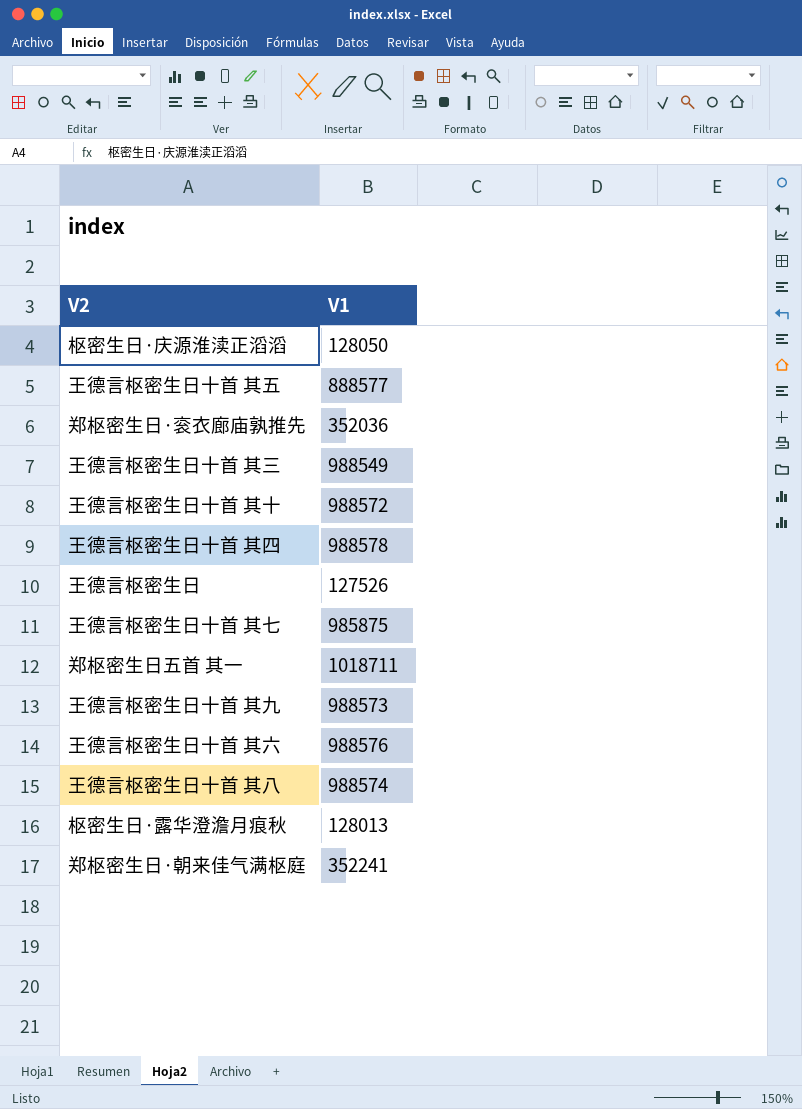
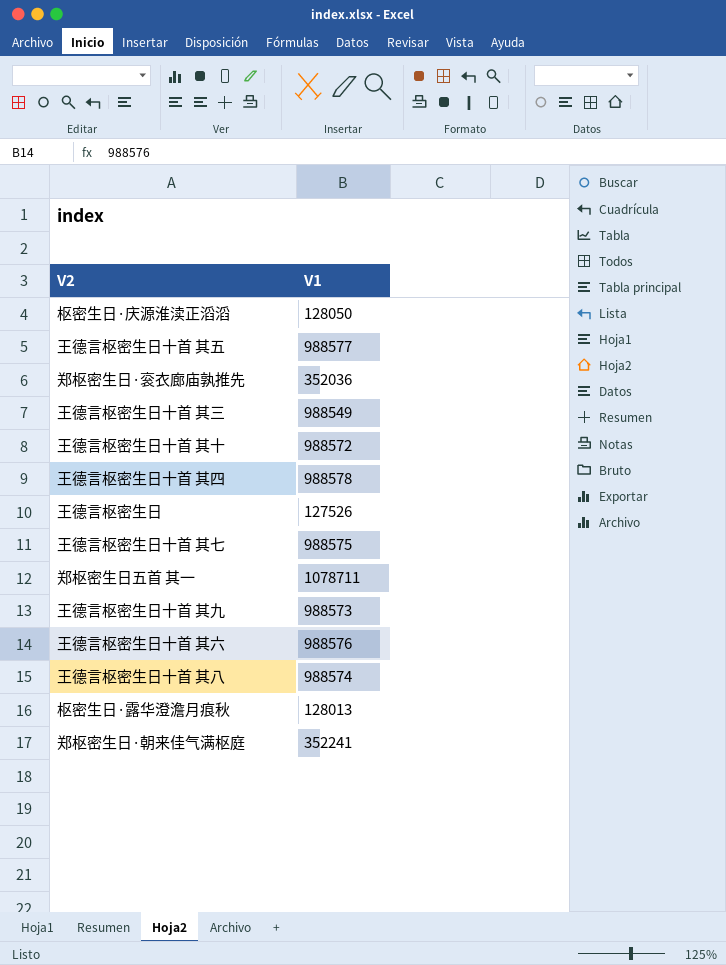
王德言枢密生日十首 其五 | V1: 888577 -> 988577
王德言枢密生日十首 其七 | V1: 985875 -> 988575
郑枢密生日五首 其一 | V1: 1018711 -> 1078711

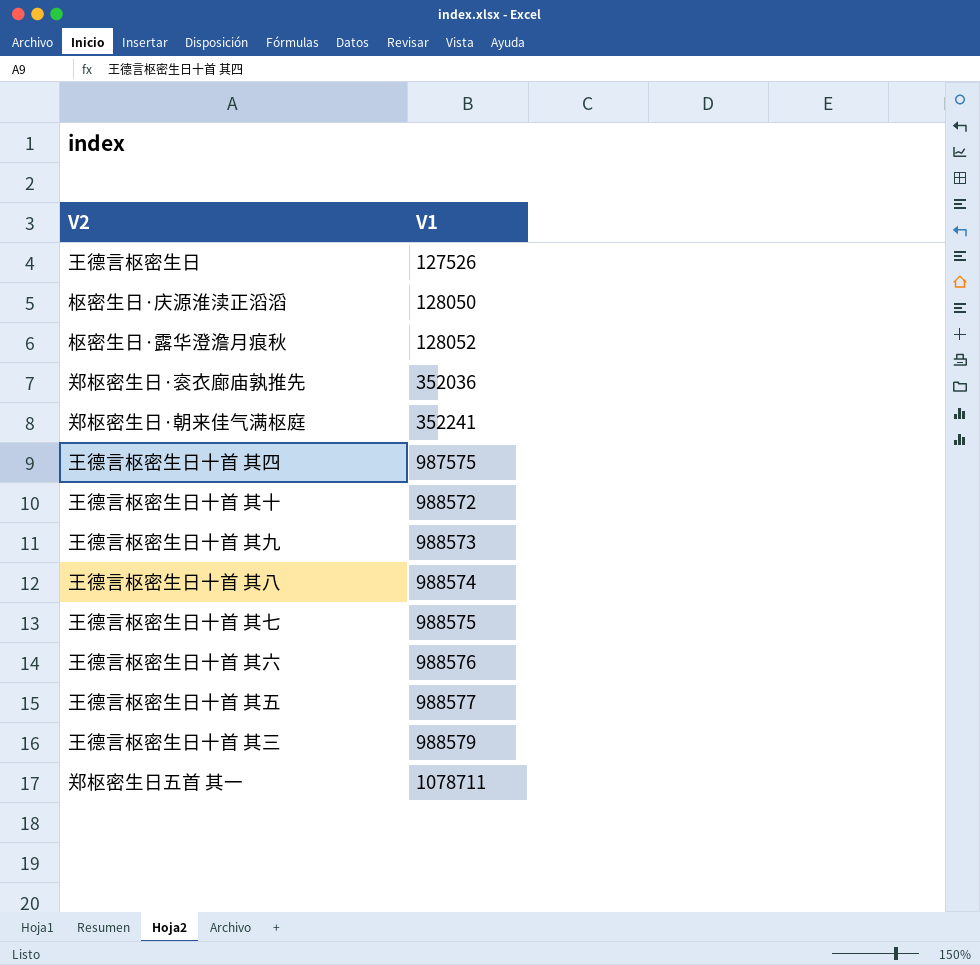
row order: none -> V1 ascending
枢密生日·露华澄澹月痕秋 | V1: 128013 -> 128052
王德言枢密生日十首 其四 | V1: 988578 -> 987575
王德言枢密生日十首 其三 | V1: 988549 -> 988579

